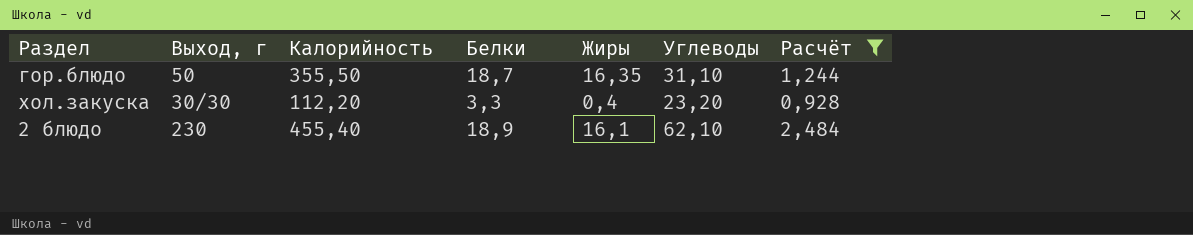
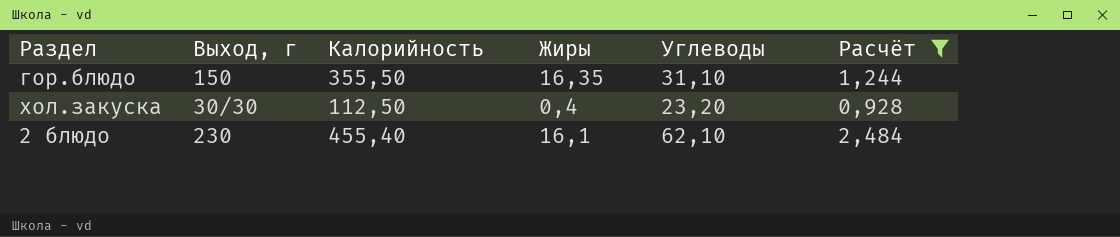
column Белки | position: 4 -> none
гор.блюдо | Выход, г: 50 -> 150
хол.закуска | Калорийность: 112,20 -> 112,50

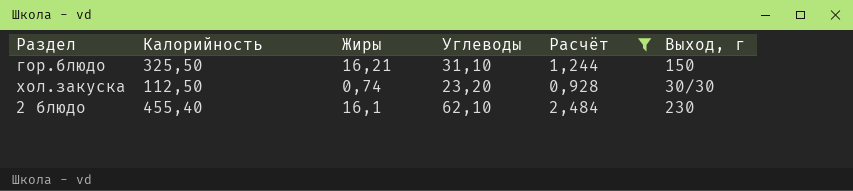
column Выход, г | position: 2 -> 6
гор.блюдо | Калорийность: 355,50 -> 325,50
гор.блюдо | Жиры: 16,35 -> 16,21
хол.закуска | Жиры: 0,4 -> 0,74

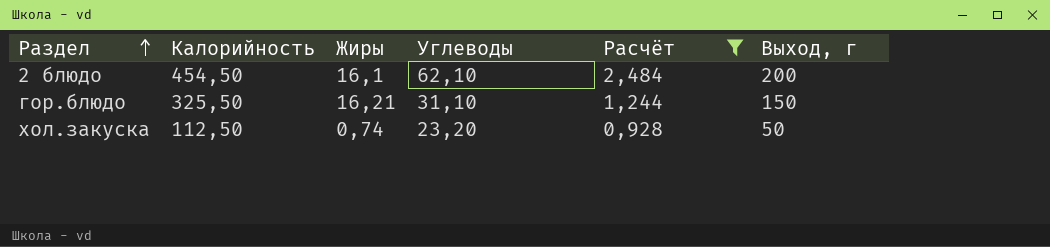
row order: none -> Раздел ascending
2 блюдо | Калорийность: 455,40 -> 454,50
2 блюдо | Выход, г: 230 -> 200
хол.закуска | Выход, г: 30/30 -> 50

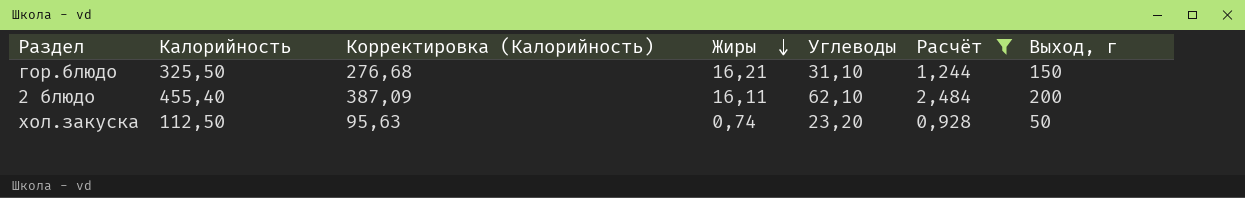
row order: Раздел ascending -> Жиры descending
column Корректировка (Калорийность) | formula: none -> [Калорийность] * 0,85
2 блюдо | Калорийность: 454,50 -> 455,40
2 блюдо | Жиры: 16,1 -> 16,11

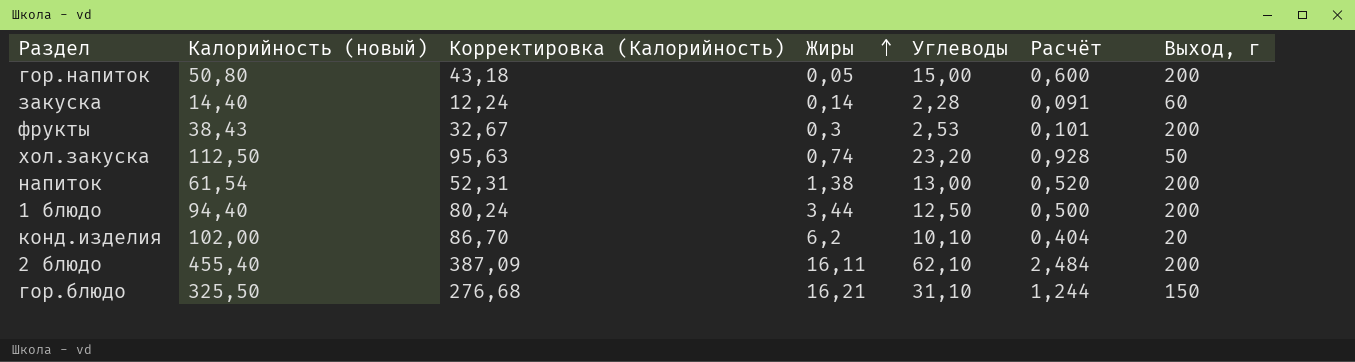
filter: Расчёт >= 0,928 -> none
row order: Жиры descending -> Жиры ascending
column name: Калорийность -> Калорийность (новый)

